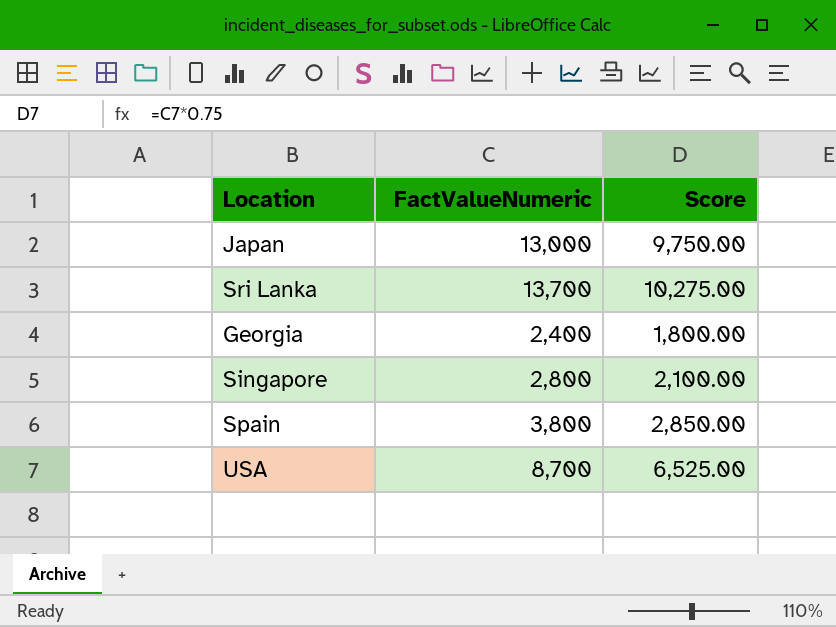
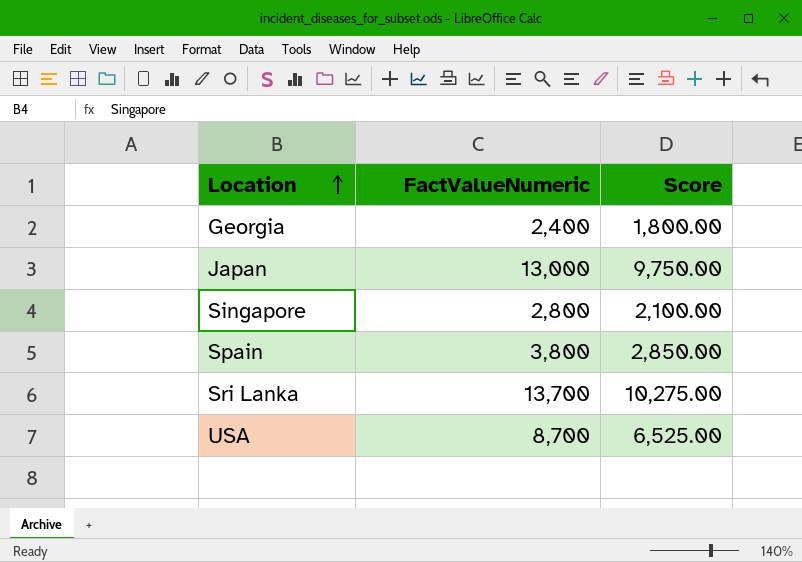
row order: none -> Location ascending

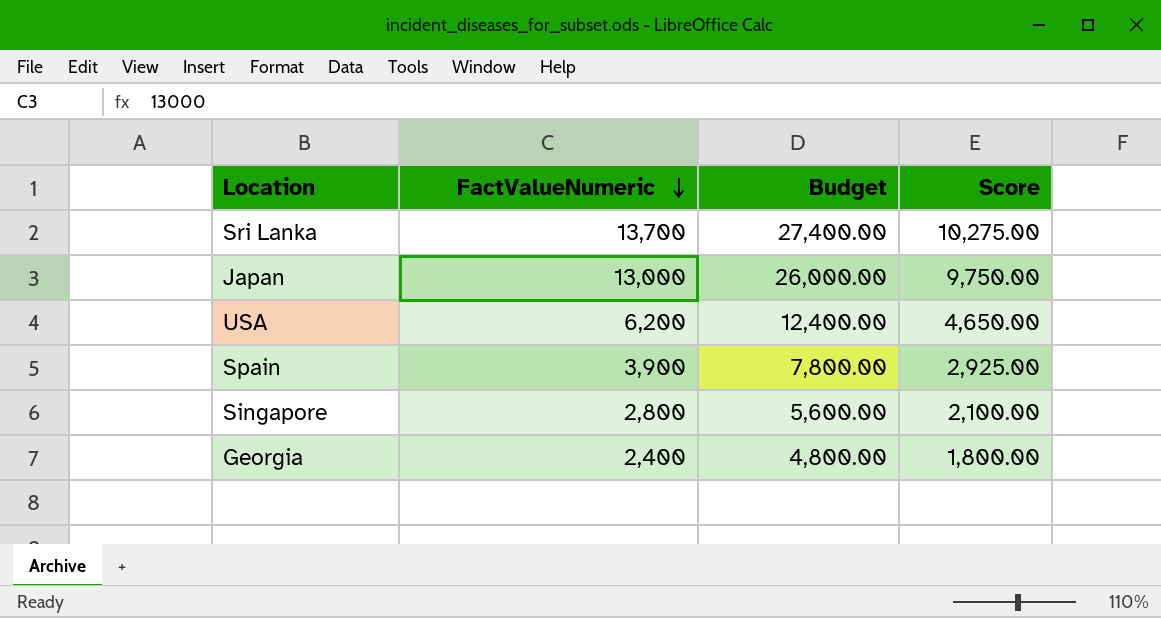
row order: Location ascending -> FactValueNumeric descending
column Budget | formula: none -> [FactValueNumeric] * 2
USA | FactValueNumeric: 8,700 -> 6,200
USA | Score: 6,525.00 -> 4,650.00
Spain | FactValueNumeric: 3,800 -> 3,900
Spain | Score: 2,850.00 -> 2,925.00

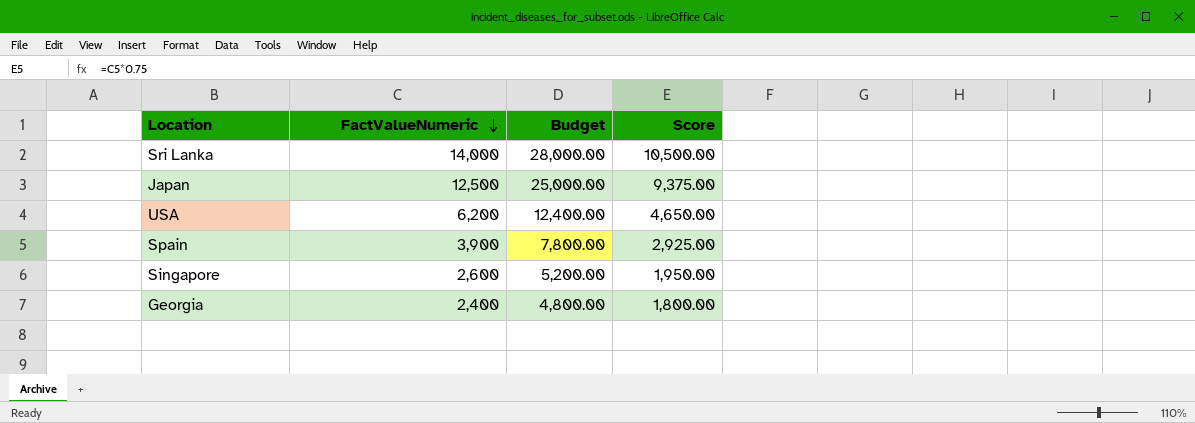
Sri Lanka | FactValueNumeric: 13,700 -> 14,000
Sri Lanka | Budget: 27,400.00 -> 28,000.00
Sri Lanka | Score: 10,275.00 -> 10,500.00
Japan | FactValueNumeric: 13,000 -> 12,500
Japan | Budget: 26,000.00 -> 25,000.00
Japan | Score: 9,750.00 -> 9,375.00
Singapore | FactValueNumeric: 2,800 -> 2,600
Singapore | Budget: 5,600.00 -> 5,200.00
Singapore | Score: 2,100.00 -> 1,950.00

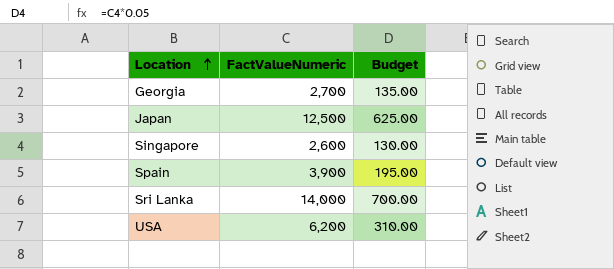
row order: FactValueNumeric descending -> Location ascending
column Score | formula: [FactValueNumeric] * 0.75 -> none
column Budget | formula: [FactValueNumeric] * 2 -> [FactValueNumeric] * 0.05
Georgia | FactValueNumeric: 2,400 -> 2,700

